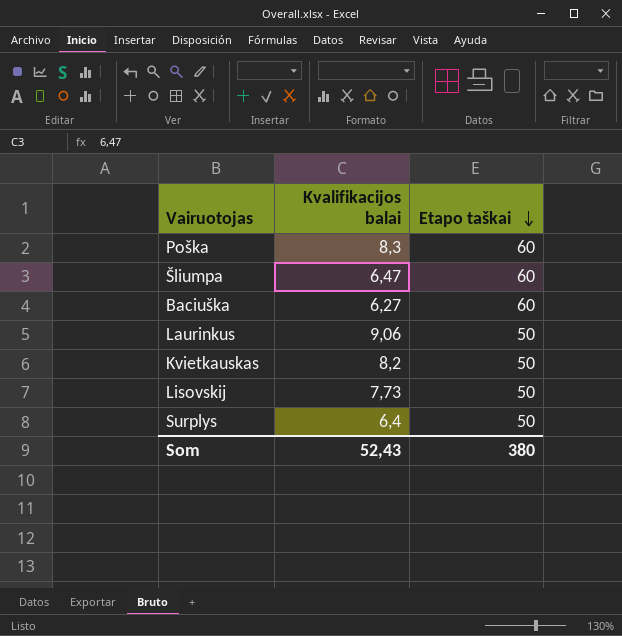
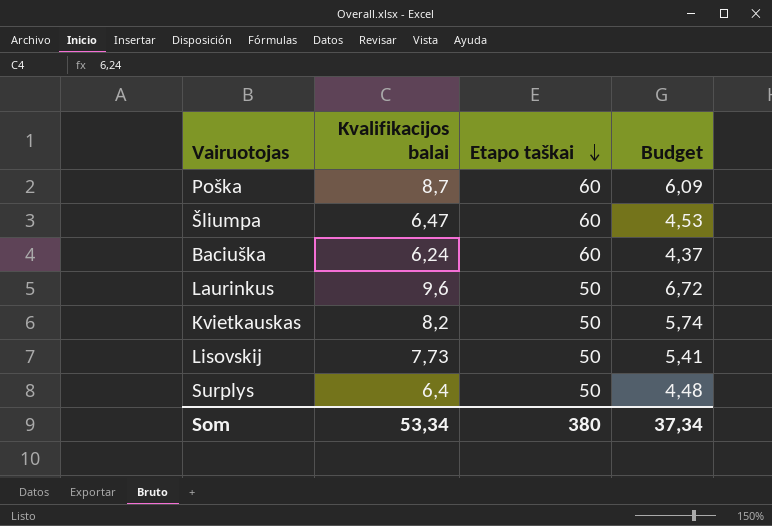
column Budget | formula: none -> [Kvalifikacijos balai] * 0,7
Poška | Kvalifikacijos balai: 8,3 -> 8,7
Baciuška | Kvalifikacijos balai: 6,27 -> 6,24
Laurinkus | Kvalifikacijos balai: 9,06 -> 9,6
Som | Kvalifikacijos balai: 52,43 -> 53,34

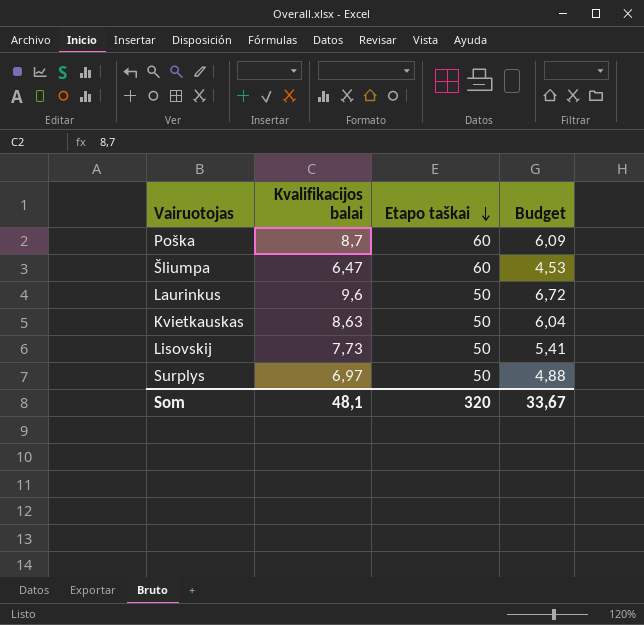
row Baciuška: 6,24 | 60 | 4,37 -> none
Kvietkauskas | Kvalifikacijos balai: 8,2 -> 8,63
Kvietkauskas | Budget: 5,74 -> 6,04
Surplys | Kvalifikacijos balai: 6,4 -> 6,97
Surplys | Budget: 4,48 -> 4,88
Som | Kvalifikacijos balai: 53,34 -> 48,1
Som | Etapo taškai: 380 -> 320
Som | Budget: 37,34 -> 33,67

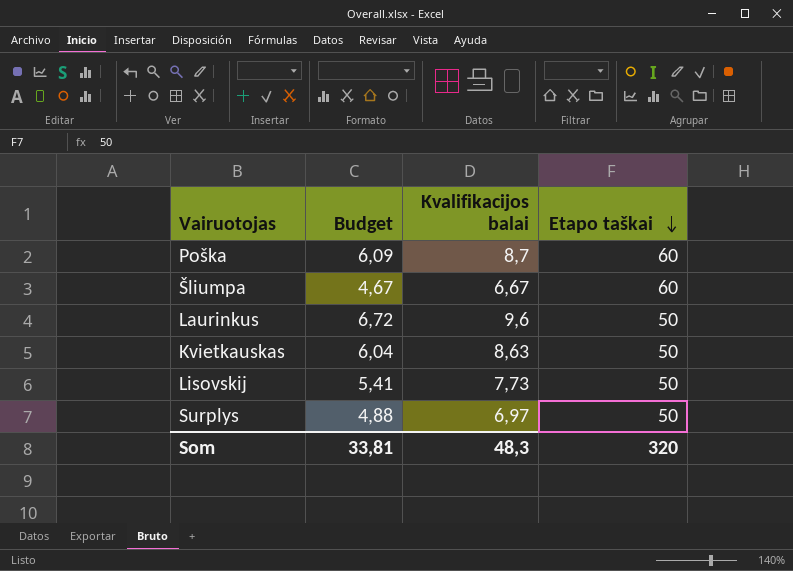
column Budget | position: 4 -> 2
Šliumpa | Budget: 4,53 -> 4,67
Šliumpa | Kvalifikacijos balai: 6,47 -> 6,67
Som | Budget: 33,67 -> 33,81
Som | Kvalifikacijos balai: 48,1 -> 48,3

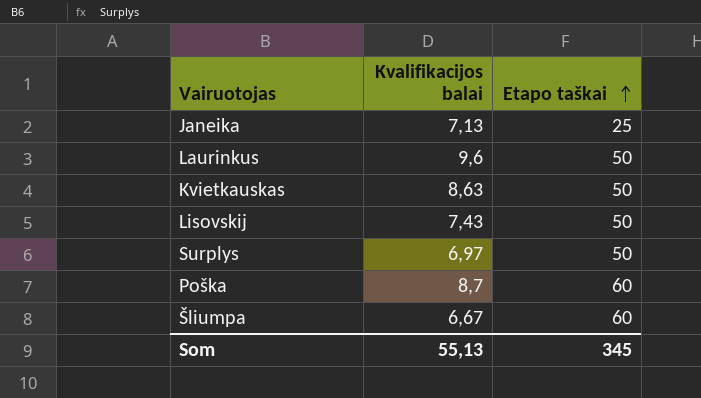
row order: Etapo taškai descending -> Etapo taškai ascending
column Budget | formula: [Kvalifikacijos balai] * 0,7 -> none
row Janeika: none -> 7,13 | 25
Lisovskij | Kvalifikacijos balai: 7,73 -> 7,43
Som | Kvalifikacijos balai: 48,3 -> 55,13
Som | Etapo taškai: 320 -> 345

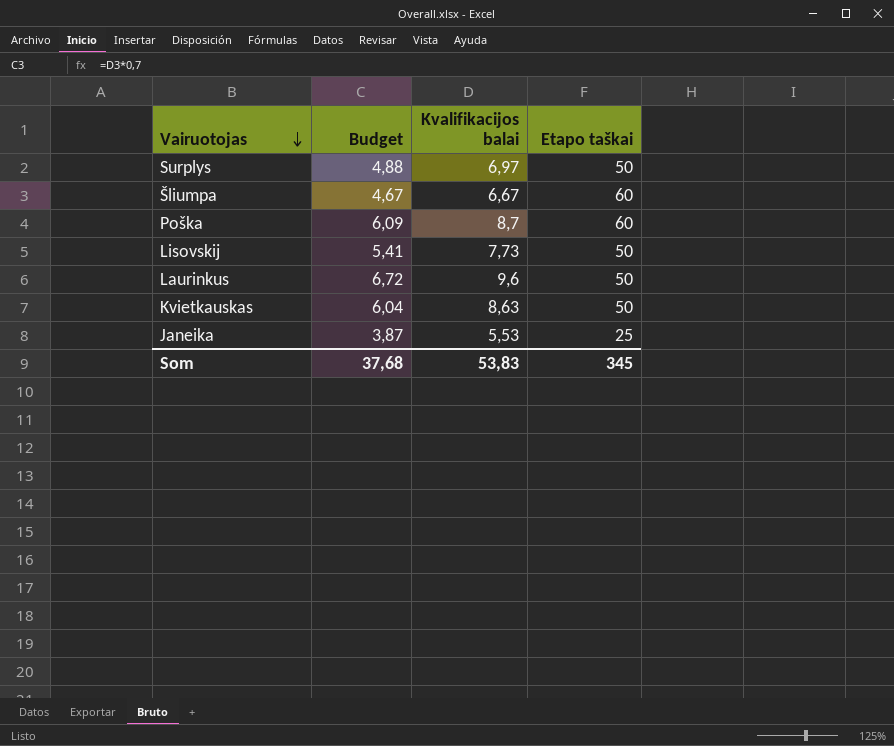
row order: Etapo taškai ascending -> Vairuotojas descending
column Budget | formula: none -> [Kvalifikacijos balai] * 0,7
Lisovskij | Kvalifikacijos balai: 7,43 -> 7,73
Janeika | Kvalifikacijos balai: 7,13 -> 5,53
Som | Kvalifikacijos balai: 55,13 -> 53,83

